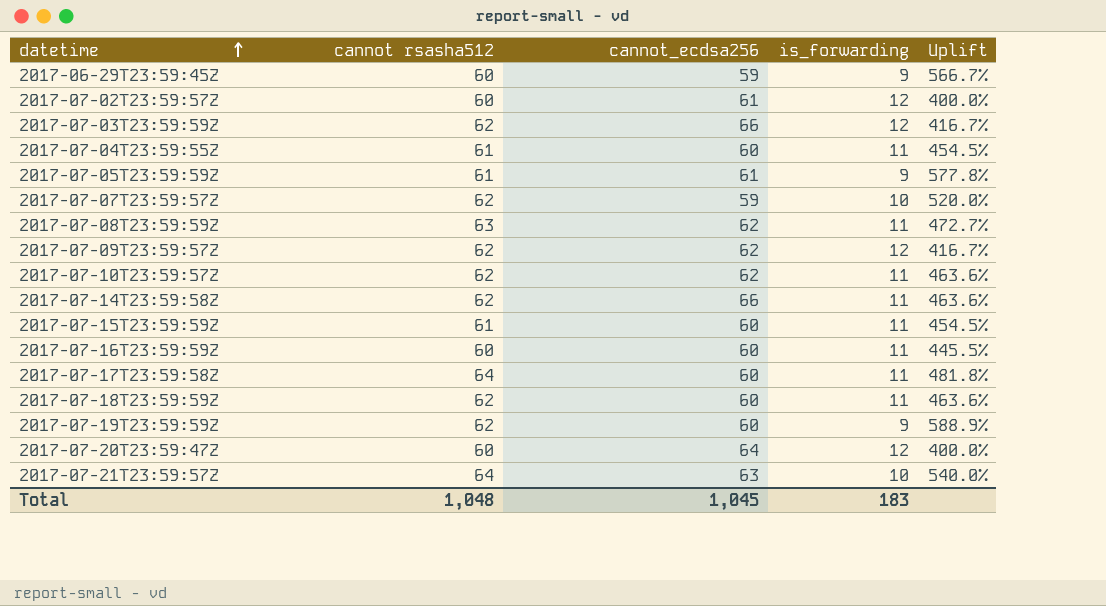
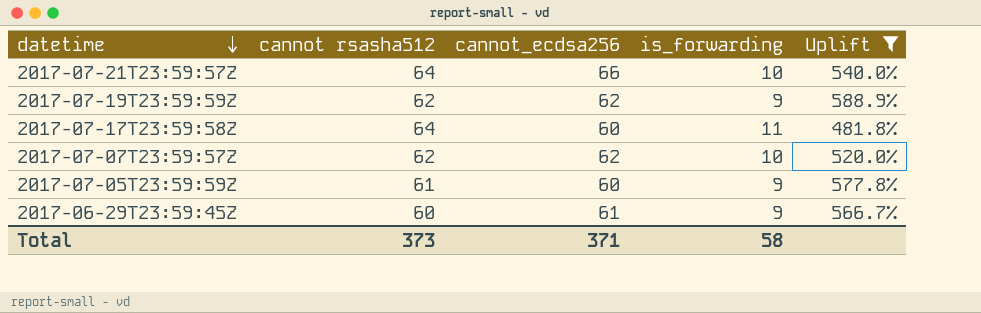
filter: none -> Uplift >= 481.8%
row order: datetime ascending -> datetime descending
2017-07-21T23:59:57Z | cannot_ecdsa256: 63 -> 66
2017-07-19T23:59:59Z | cannot_ecdsa256: 60 -> 62
2017-07-07T23:59:57Z | cannot_ecdsa256: 59 -> 62
2017-07-05T23:59:59Z | cannot_ecdsa256: 61 -> 60
2017-06-29T23:59:45Z | cannot_ecdsa256: 59 -> 61
Total | cannot rsasha512: 1,048 -> 373
Total | cannot_ecdsa256: 1,045 -> 371
Total | is_forwarding: 183 -> 58

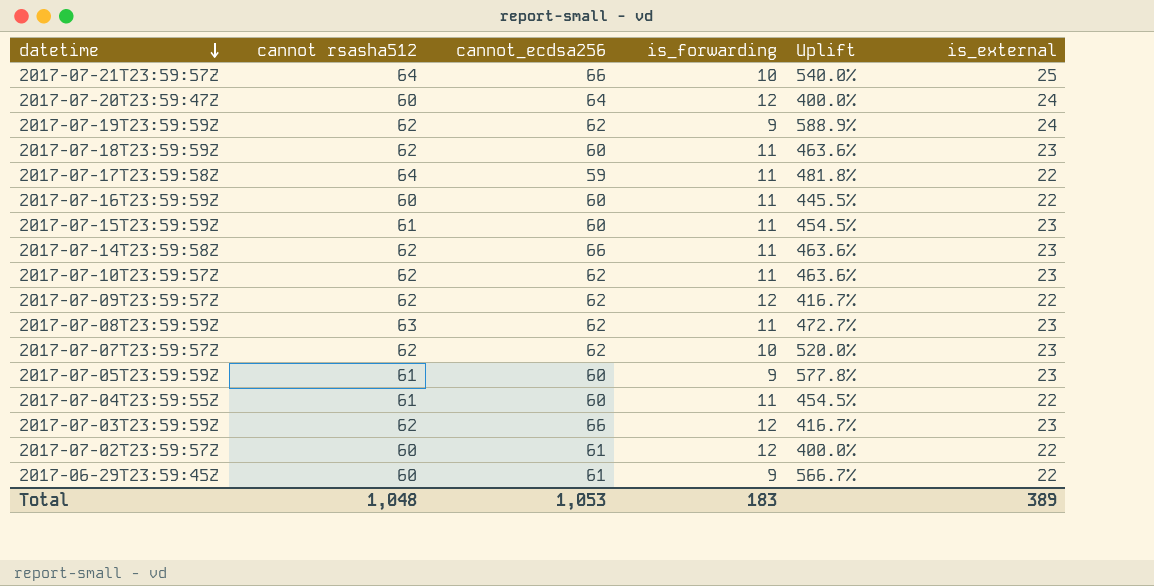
filter: Uplift >= 481.8% -> none
column is_external | position: none -> 6
2017-07-17T23:59:58Z | cannot_ecdsa256: 60 -> 59
Total | cannot rsasha512: 373 -> 1,048
Total | cannot_ecdsa256: 371 -> 1,053
Total | is_forwarding: 58 -> 183

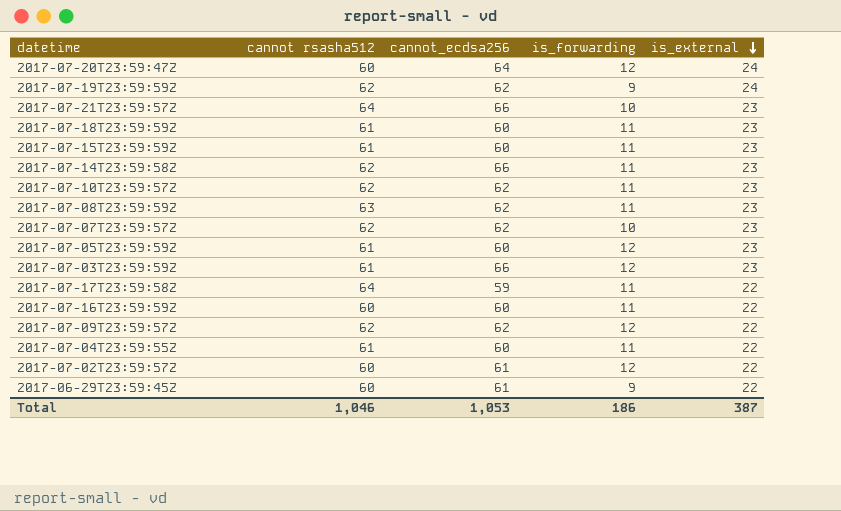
row order: datetime descending -> is_external descending
column Uplift | formula: ([cannot rsasha512] - [is_forwarding]) / [is_forwarding] -> none
2017-07-21T23:59:57Z | is_external: 25 -> 23
2017-07-18T23:59:59Z | cannot rsasha512: 62 -> 61
2017-07-05T23:59:59Z | is_forwarding: 9 -> 12
2017-07-03T23:59:59Z | cannot rsasha512: 62 -> 61
Total | cannot rsasha512: 1,048 -> 1,046
Total | is_forwarding: 183 -> 186
Total | is_external: 389 -> 387

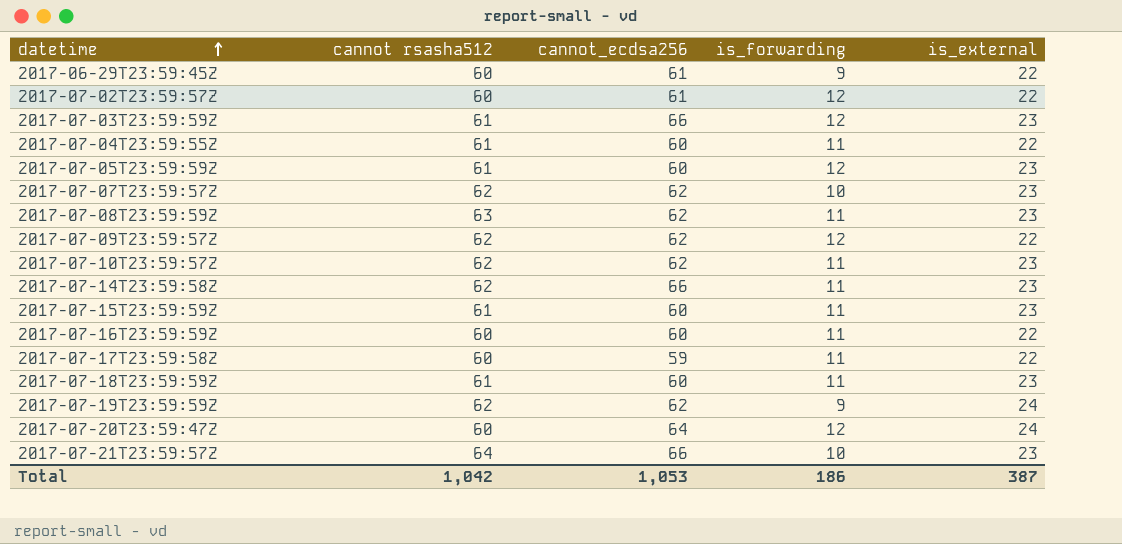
row order: is_external descending -> datetime ascending
2017-07-17T23:59:58Z | cannot rsasha512: 64 -> 60
Total | cannot rsasha512: 1,046 -> 1,042

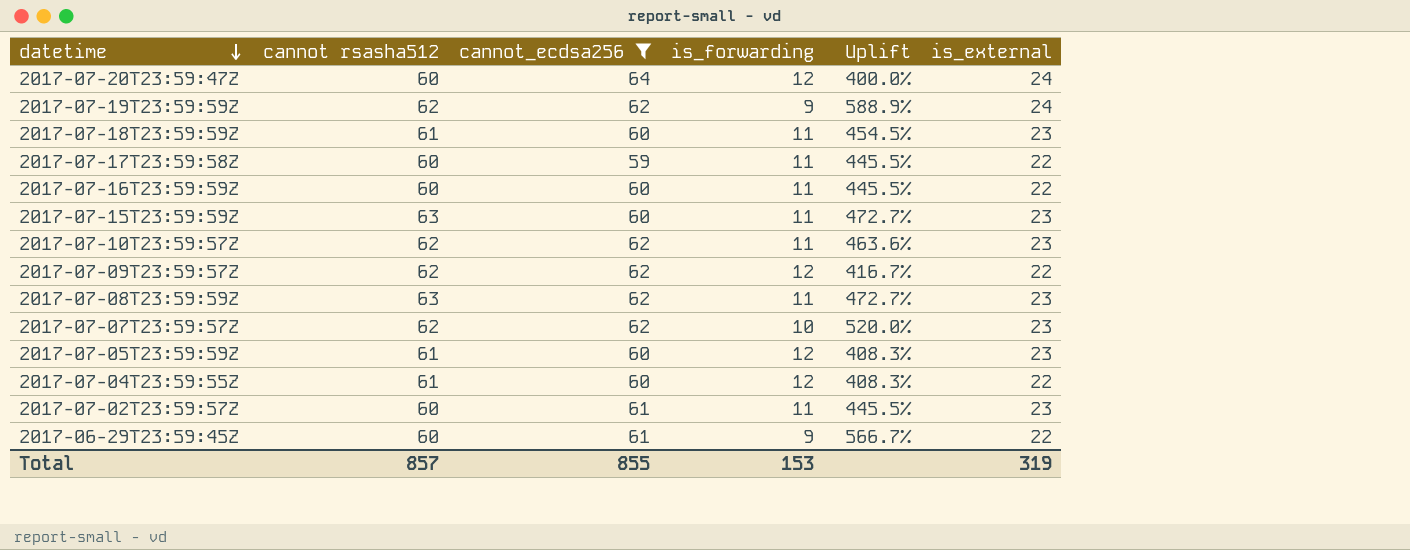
filter: none -> cannot_ecdsa256 != 66
row order: datetime ascending -> datetime descending
column Uplift | formula: none -> ([cannot rsasha512] - [is_forwarding]) / [is_forwarding]
2017-07-15T23:59:59Z | cannot rsasha512: 61 -> 63
2017-07-04T23:59:55Z | is_forwarding: 11 -> 12
2017-07-02T23:59:57Z | is_forwarding: 12 -> 11
2017-07-02T23:59:57Z | is_external: 22 -> 23
Total | cannot rsasha512: 1,042 -> 857
Total | cannot_ecdsa256: 1,053 -> 855
Total | is_forwarding: 186 -> 153
Total | is_external: 387 -> 319

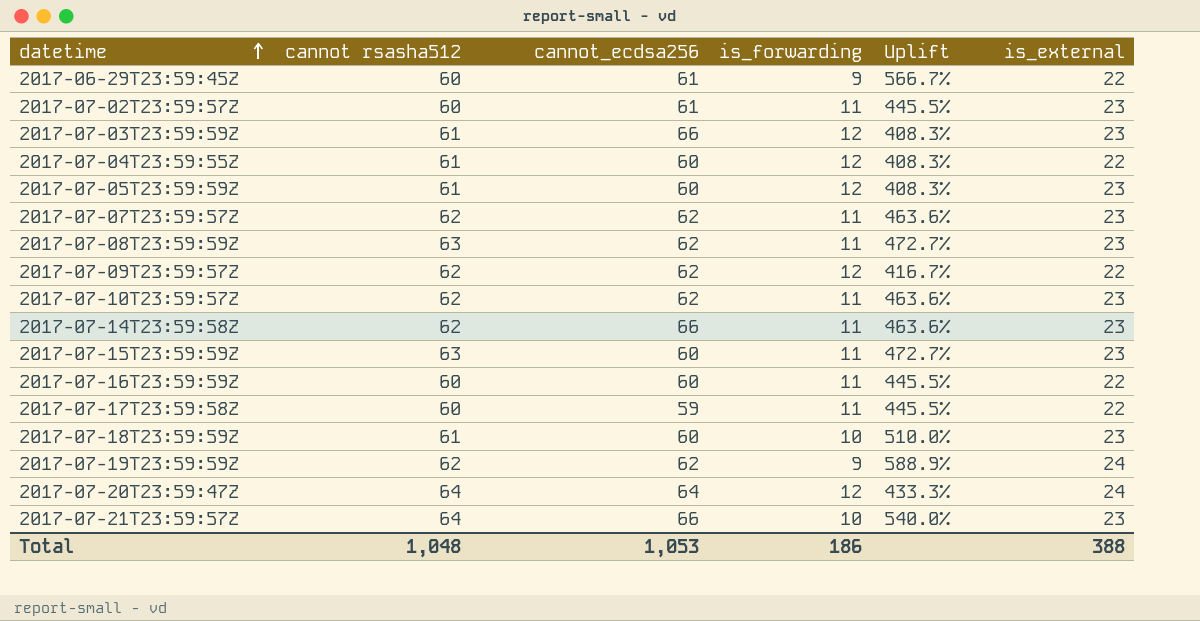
filter: cannot_ecdsa256 != 66 -> none
row order: datetime descending -> datetime ascending
2017-07-07T23:59:57Z | is_forwarding: 10 -> 11
2017-07-07T23:59:57Z | Uplift: 520.0% -> 463.6%
2017-07-18T23:59:59Z | is_forwarding: 11 -> 10
2017-07-18T23:59:59Z | Uplift: 454.5% -> 510.0%
2017-07-20T23:59:47Z | cannot rsasha512: 60 -> 64
2017-07-20T23:59:47Z | Uplift: 400.0% -> 433.3%
Total | cannot rsasha512: 857 -> 1,048
Total | cannot_ecdsa256: 855 -> 1,053
Total | is_forwarding: 153 -> 186
Total | is_external: 319 -> 388

